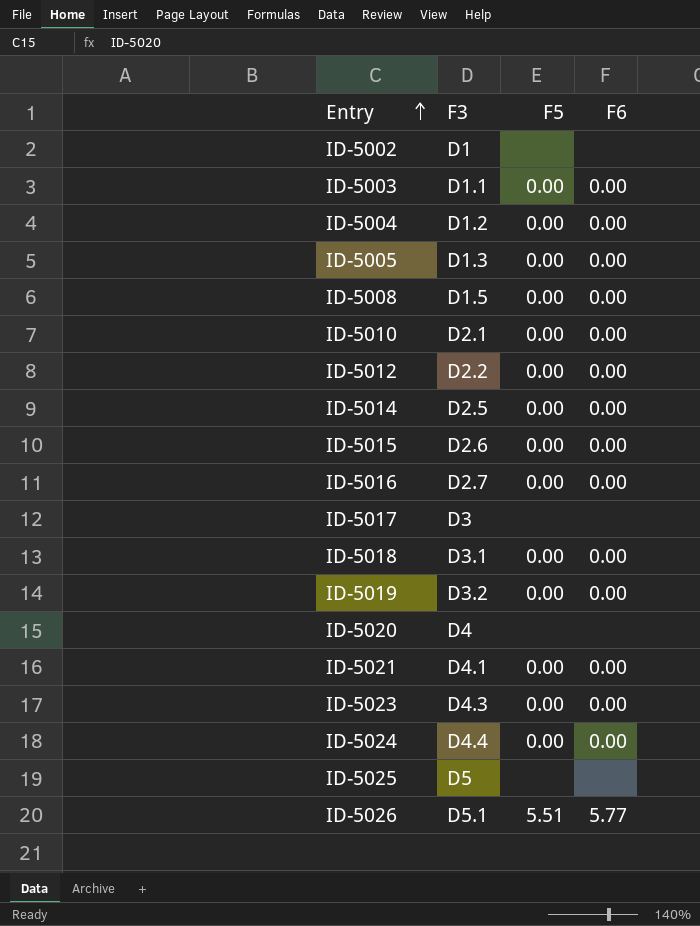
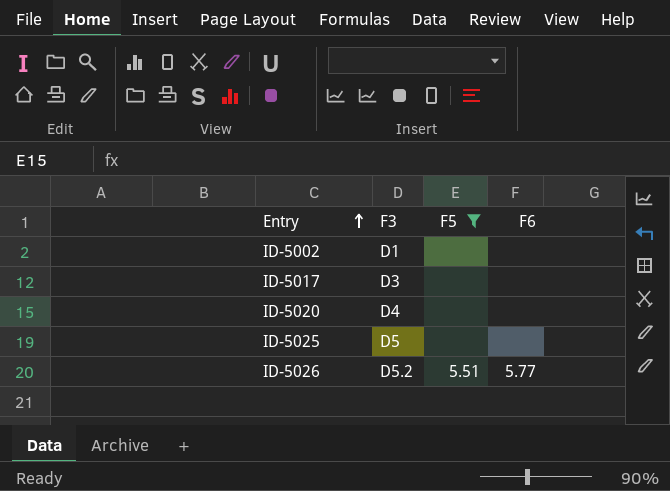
filter: none -> F5 != 0.00
ID-5026 | F3: D5.1 -> D5.2

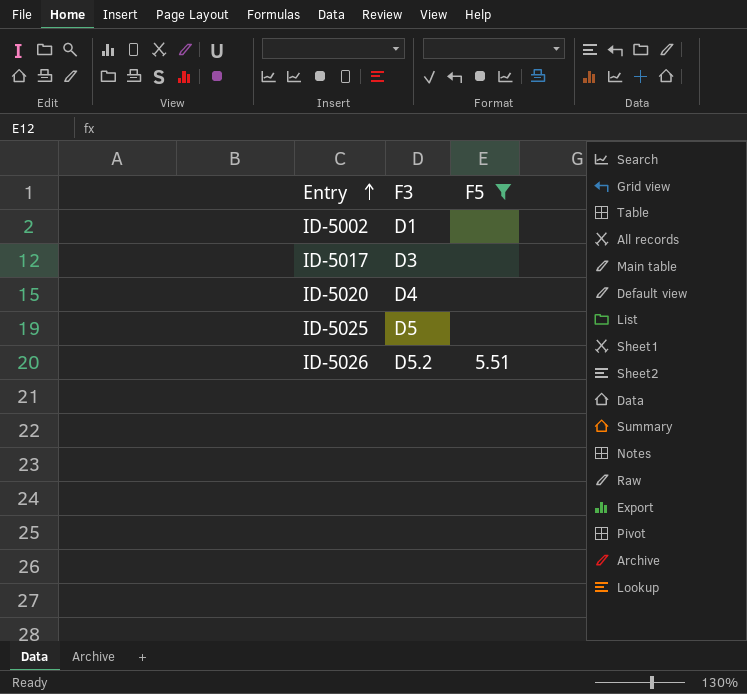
column F6 | position: 4 -> none

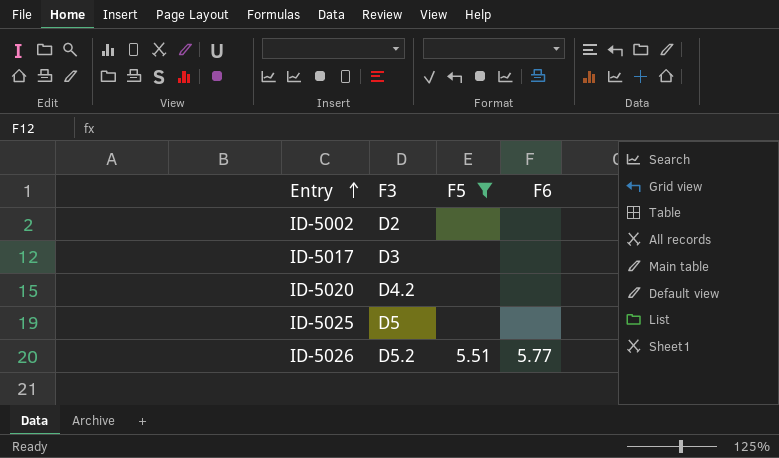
column F6 | position: none -> 4
ID-5002 | F3: D1 -> D2
ID-5020 | F3: D4 -> D4.2

